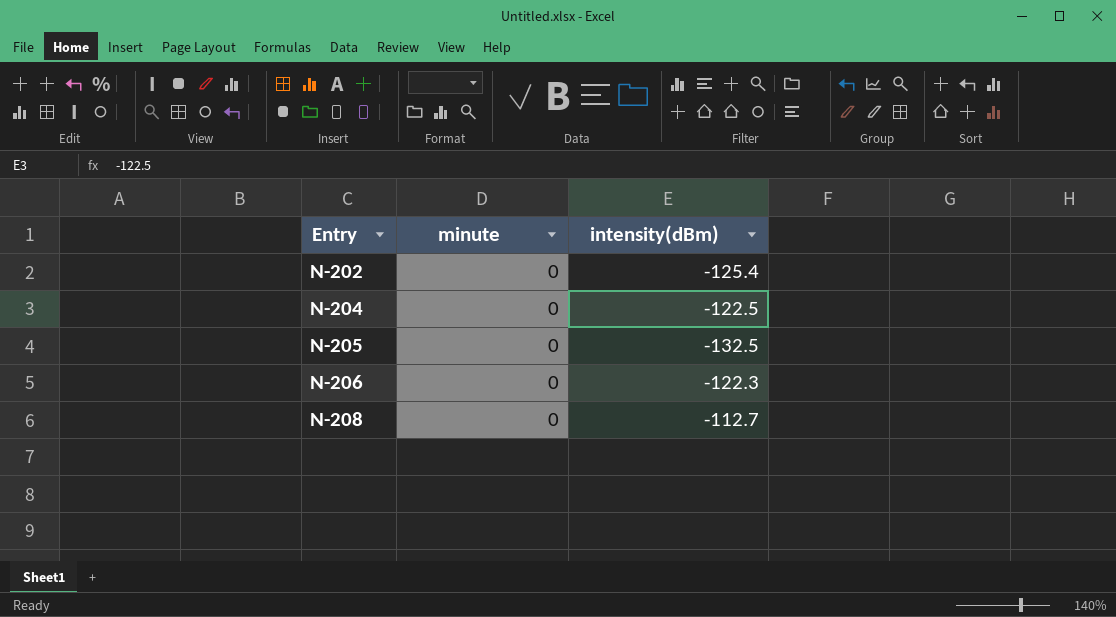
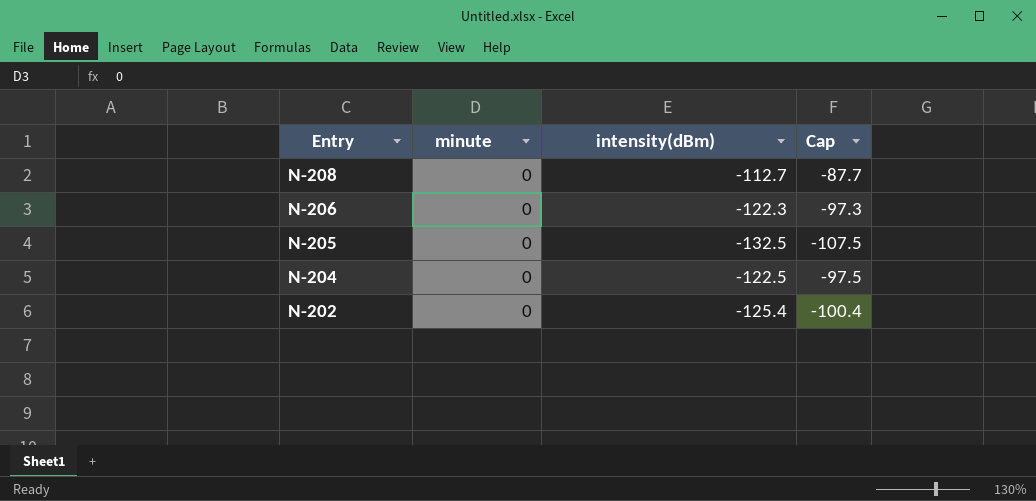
row order: Entry ascending -> Entry descending
column Cap | formula: none -> [intensity(dBm)] + 25

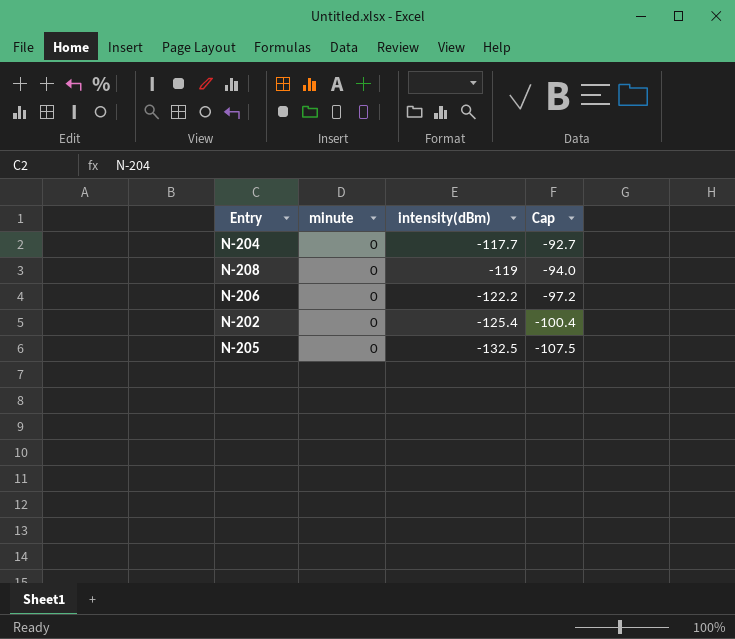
row order: Entry descending -> intensity(dBm) descending
N-204 | intensity(dBm): -122.5 -> -117.7
N-204 | Cap: -97.5 -> -92.7
N-208 | intensity(dBm): -112.7 -> -119
N-208 | Cap: -87.7 -> -94.0
N-206 | intensity(dBm): -122.3 -> -122.2
N-206 | Cap: -97.3 -> -97.2

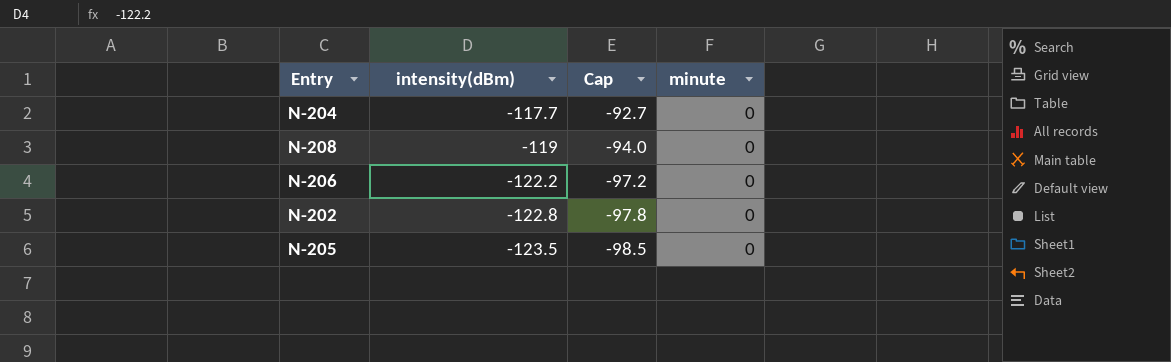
column minute | position: 2 -> 4
N-202 | intensity(dBm): -125.4 -> -122.8
N-202 | Cap: -100.4 -> -97.8
N-205 | intensity(dBm): -132.5 -> -123.5
N-205 | Cap: -107.5 -> -98.5

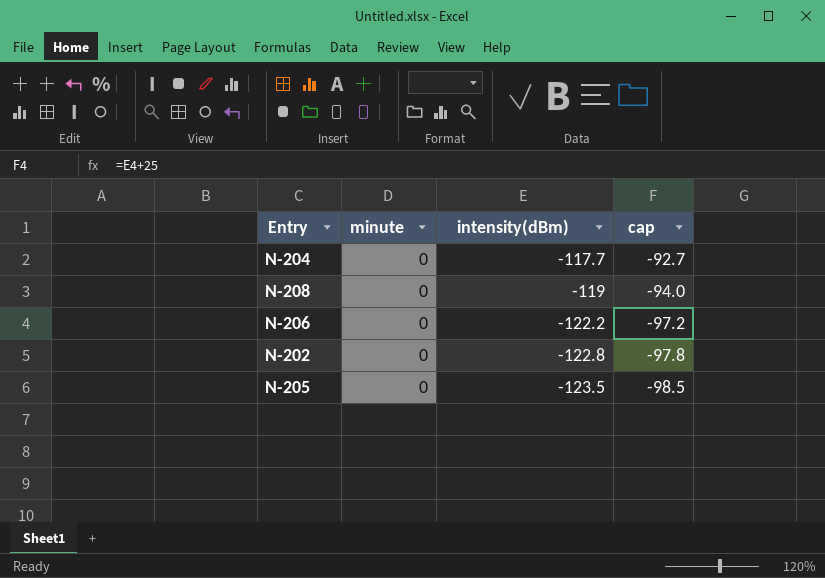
column minute | position: 4 -> 2
column name: Cap -> cap

